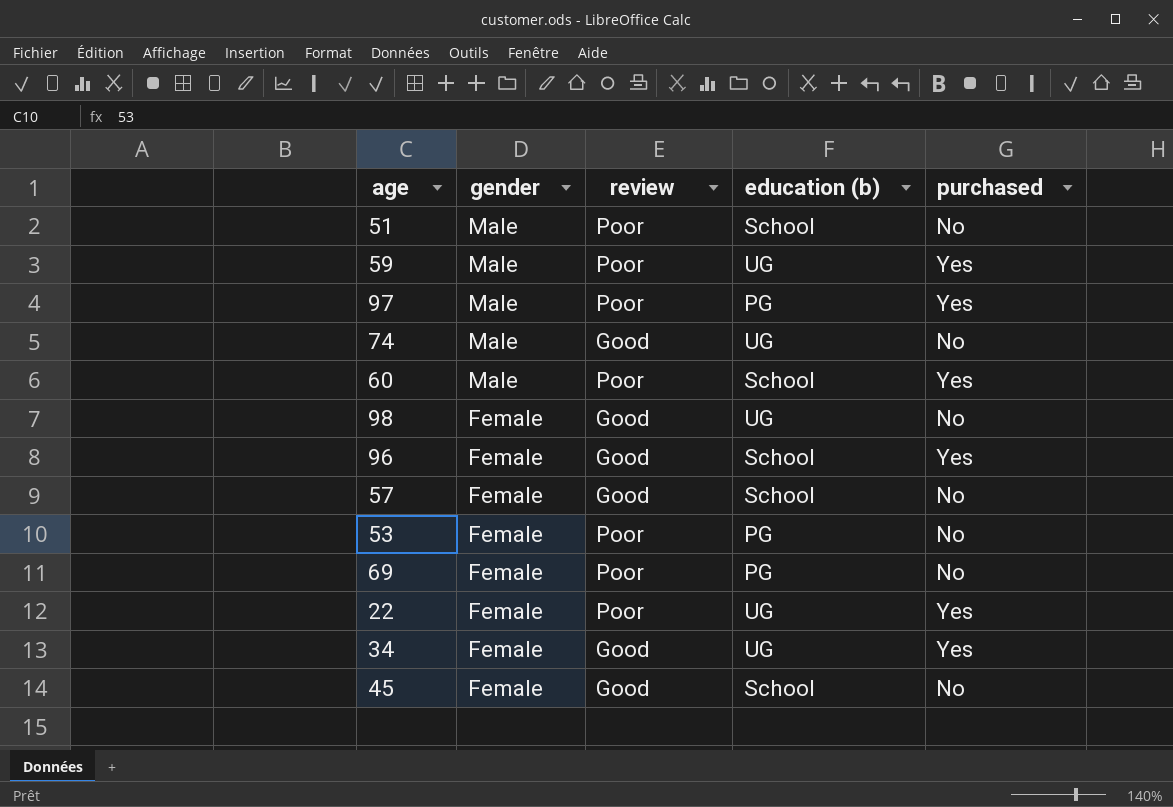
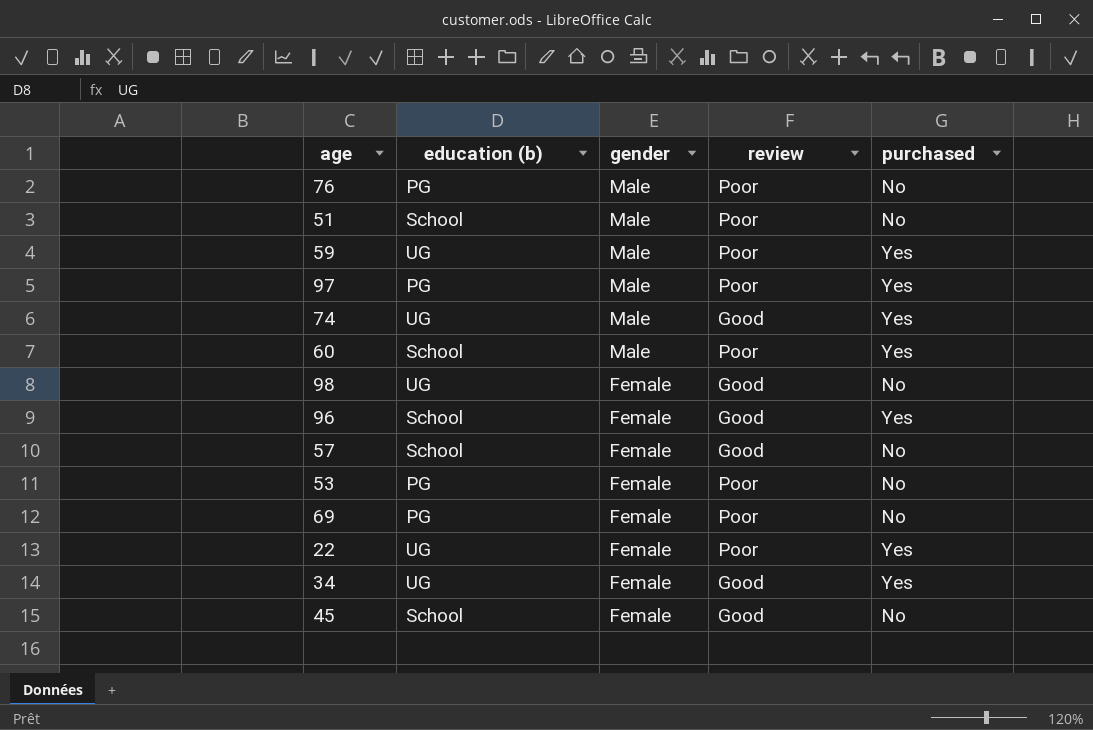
column education (b) | position: 4 -> 2
row 76: none -> PG | Male | Poor | No
74 | purchased: No -> Yes

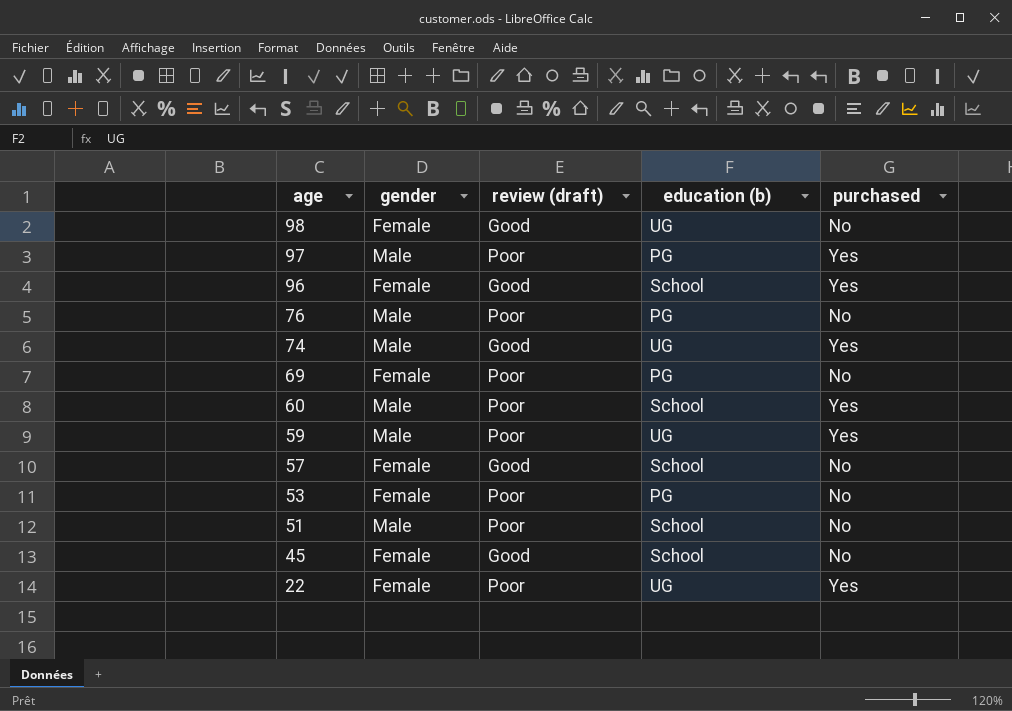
row order: gender descending -> age descending
column name: review -> review (draft)
column education (b) | position: 2 -> 4
row 34: UG | Female | Good | Yes -> none

